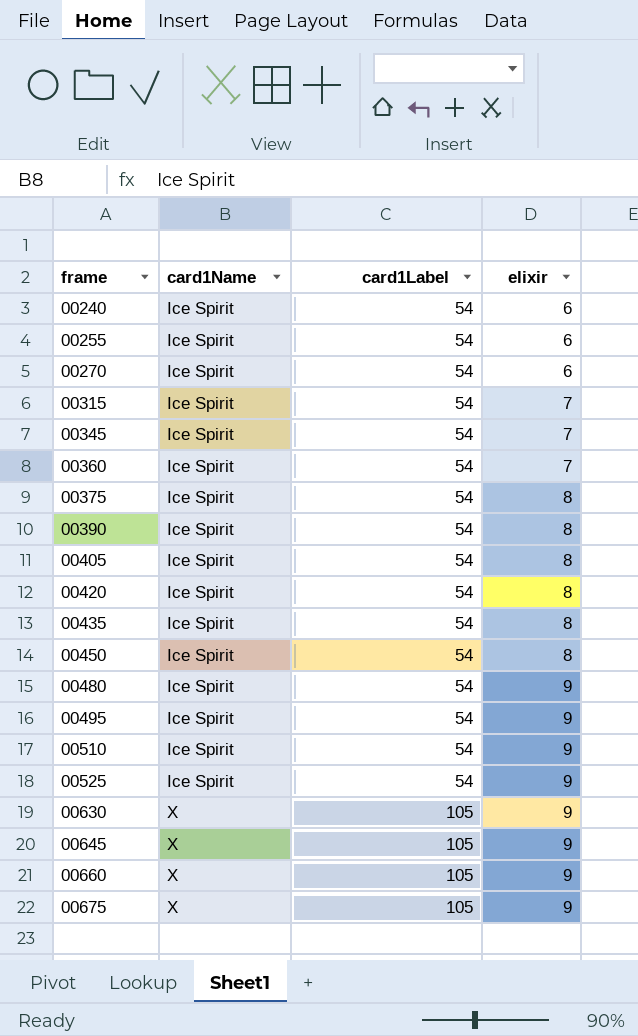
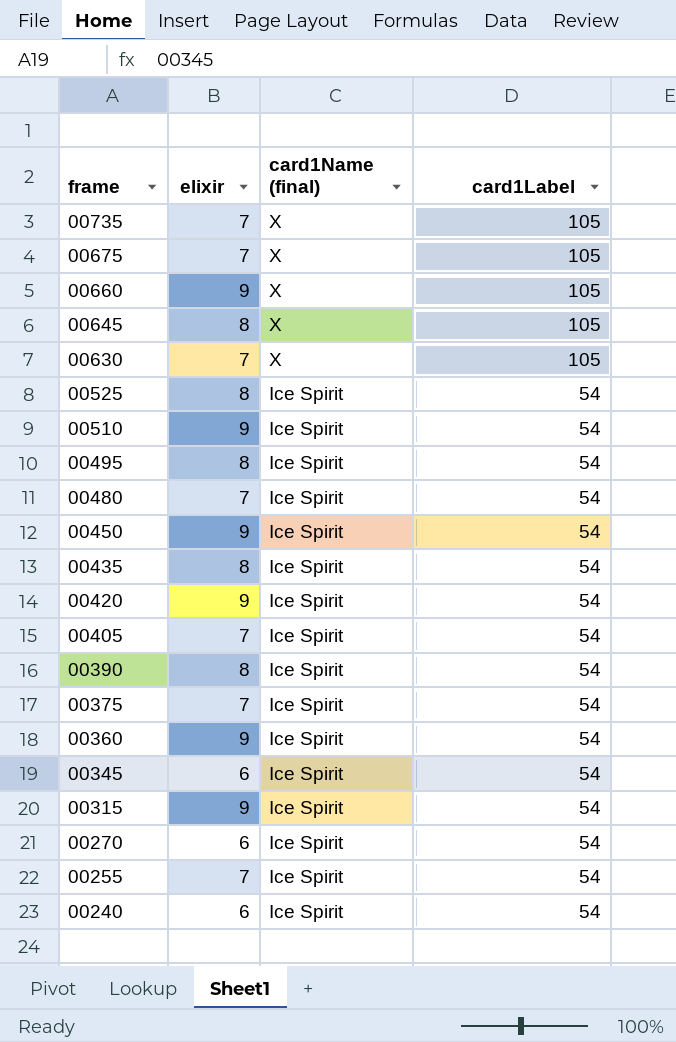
row order: frame ascending -> frame descending
column elixir | position: 4 -> 2
column name: card1Name -> card1Name (final)
row 00735: none -> 7 | X | 105
00675 | elixir: 9 -> 7
00645 | elixir: 9 -> 8
00630 | elixir: 9 -> 7
00525 | elixir: 9 -> 8
00495 | elixir: 9 -> 8
00480 | elixir: 9 -> 7
00450 | elixir: 8 -> 9
00420 | elixir: 8 -> 9
00405 | elixir: 8 -> 7
00375 | elixir: 8 -> 7
00360 | elixir: 7 -> 9
00345 | elixir: 7 -> 6
00315 | elixir: 7 -> 9
00255 | elixir: 6 -> 7

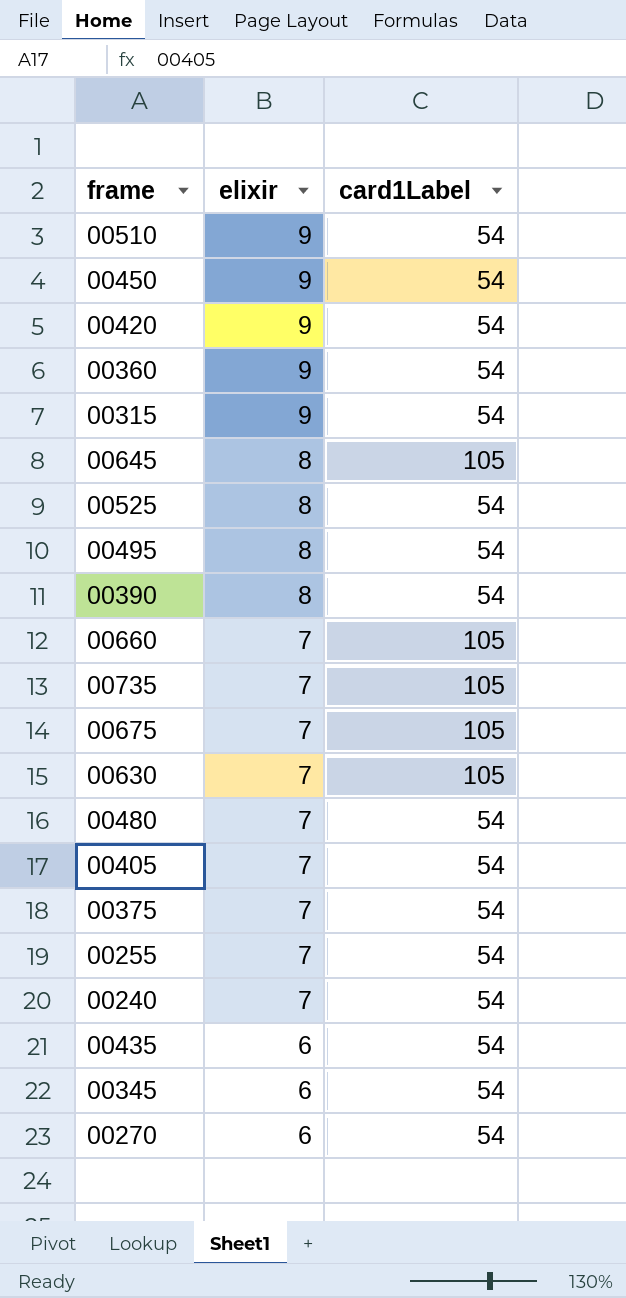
row order: frame descending -> elixir descending
column card1Name (final) | position: 3 -> none
00660 | elixir: 9 -> 7
00240 | elixir: 6 -> 7
00435 | elixir: 8 -> 6

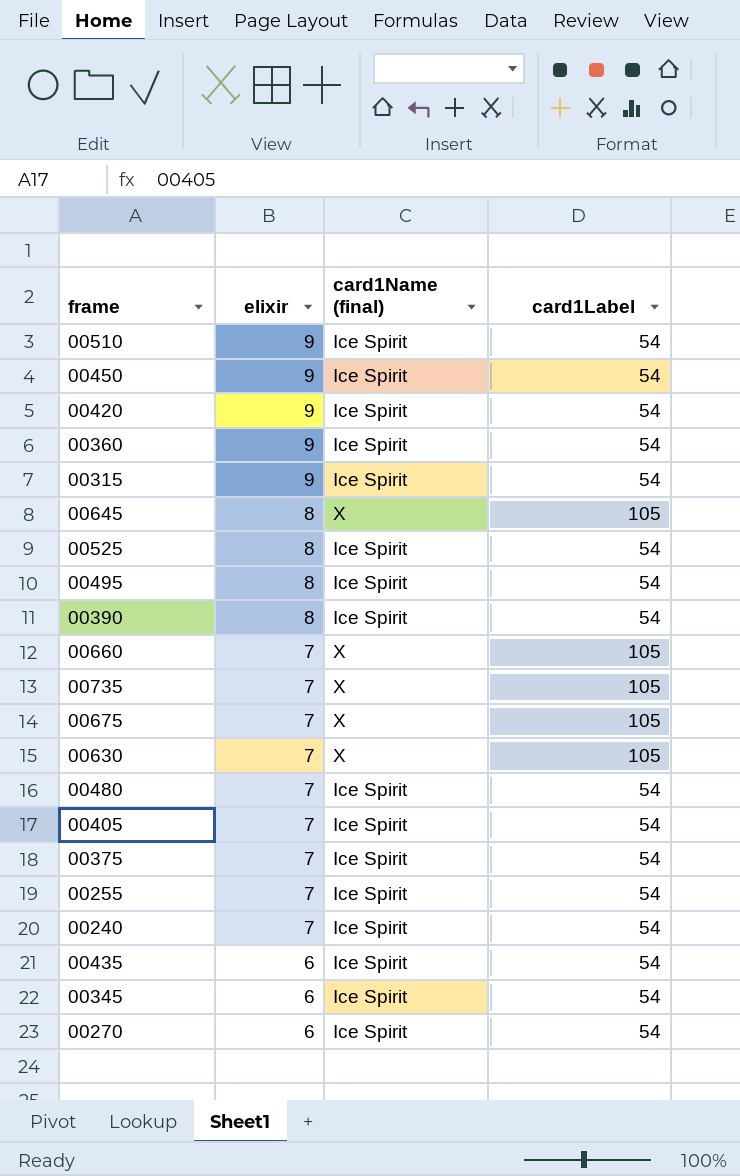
column card1Name (final) | position: none -> 3

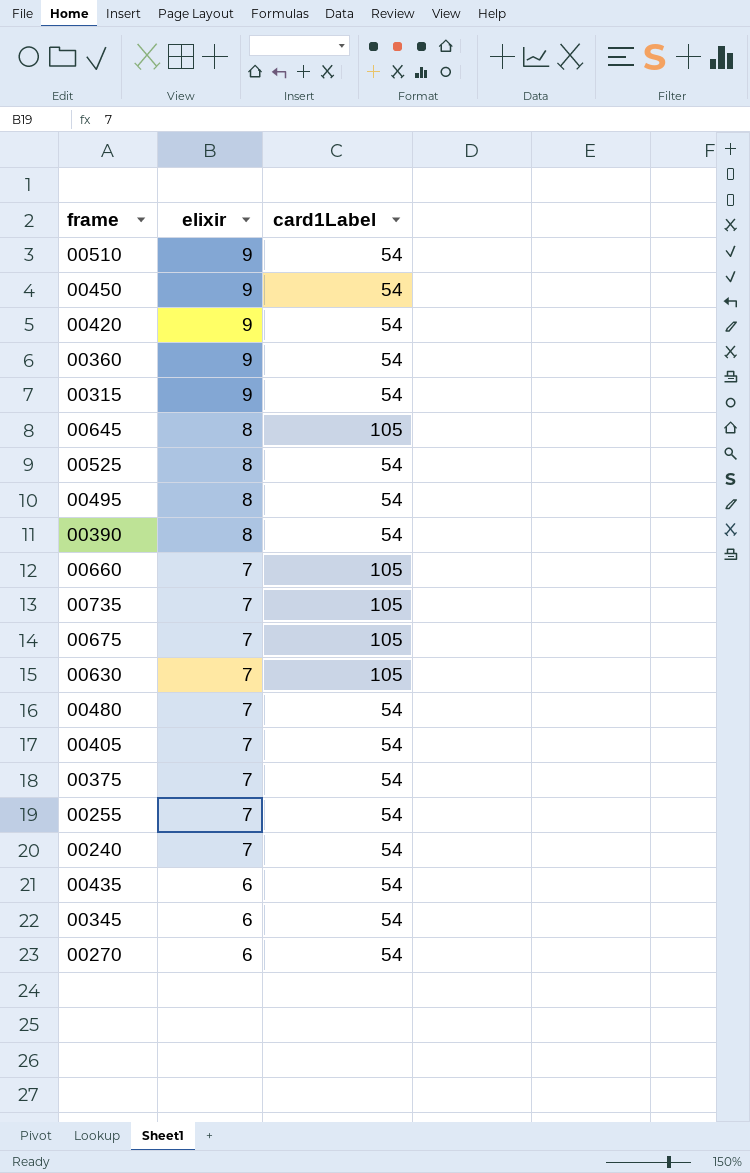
column card1Name (final) | position: 3 -> none

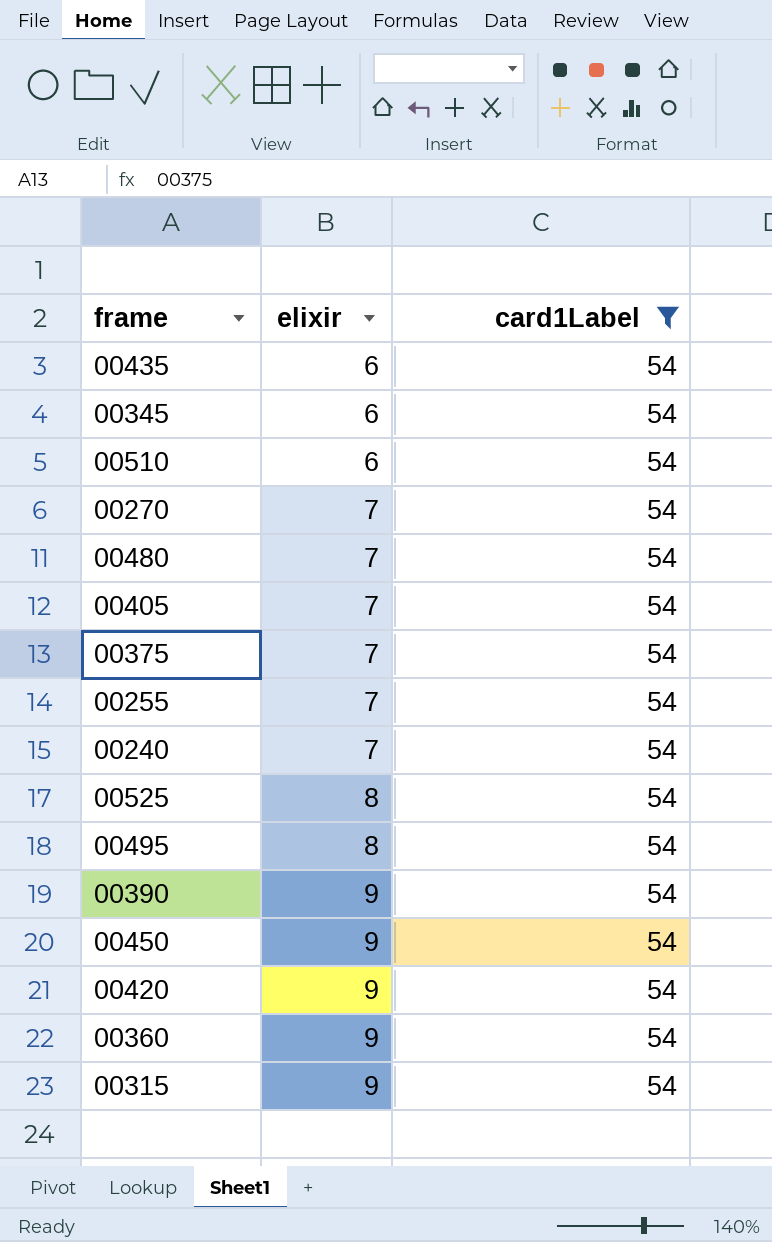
filter: none -> card1Label = 54
row order: elixir descending -> elixir ascending
00510 | elixir: 9 -> 6
00270 | elixir: 6 -> 7
00390 | elixir: 8 -> 9

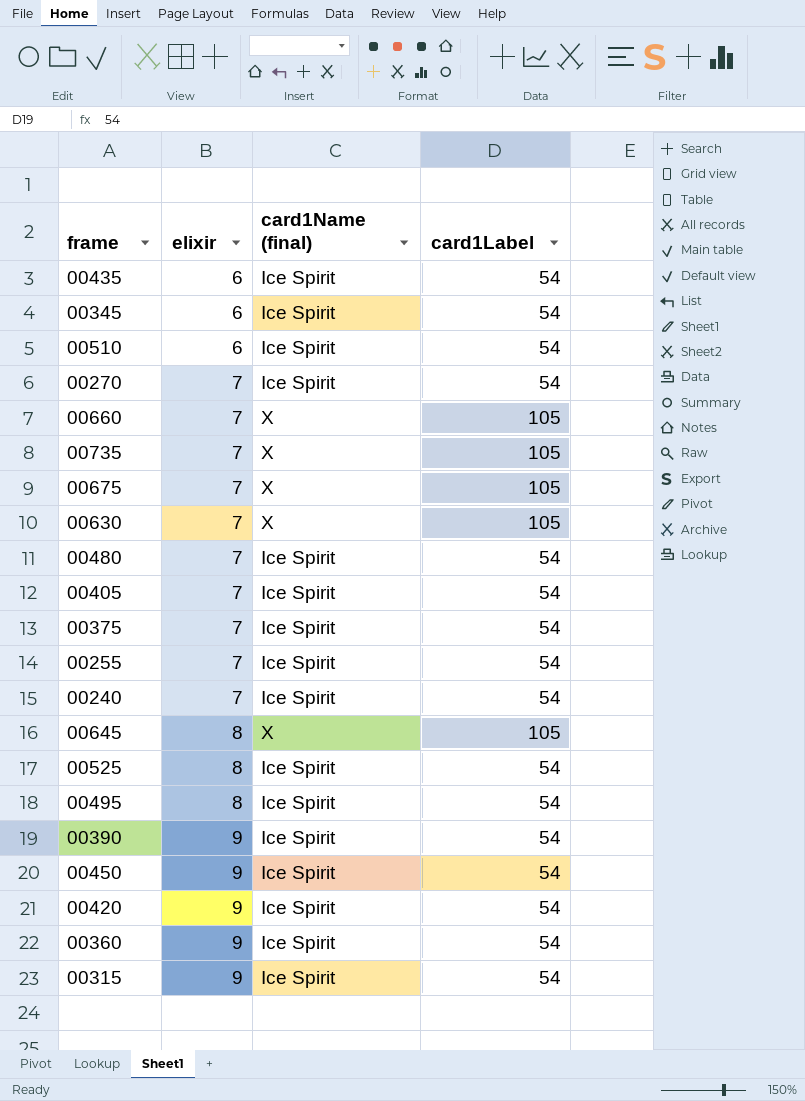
filter: card1Label = 54 -> none
column card1Name (final) | position: none -> 3

